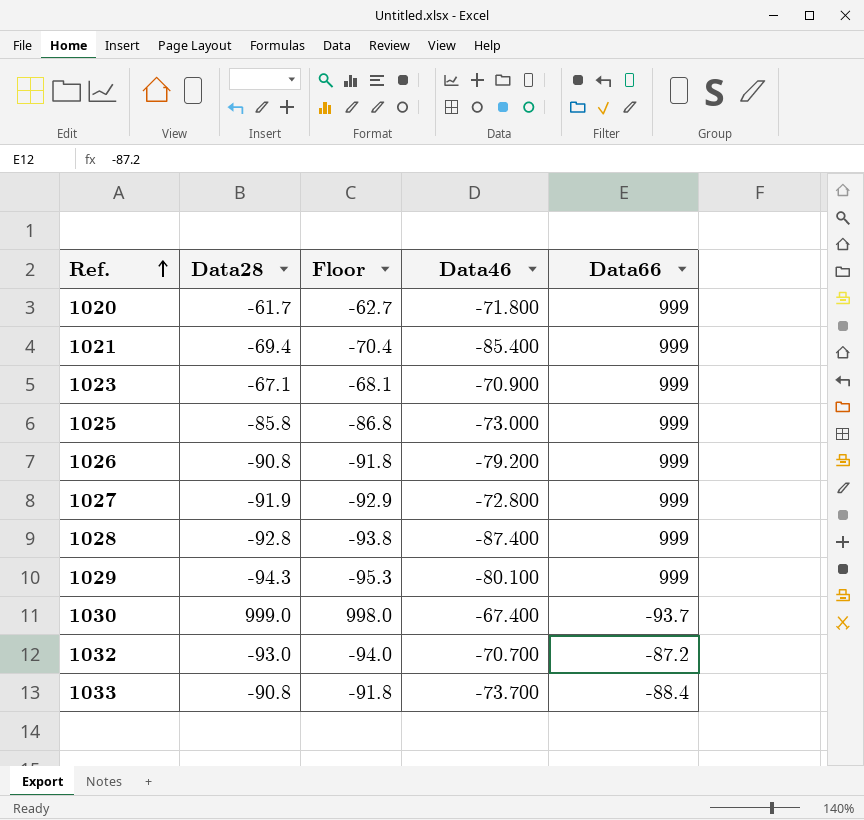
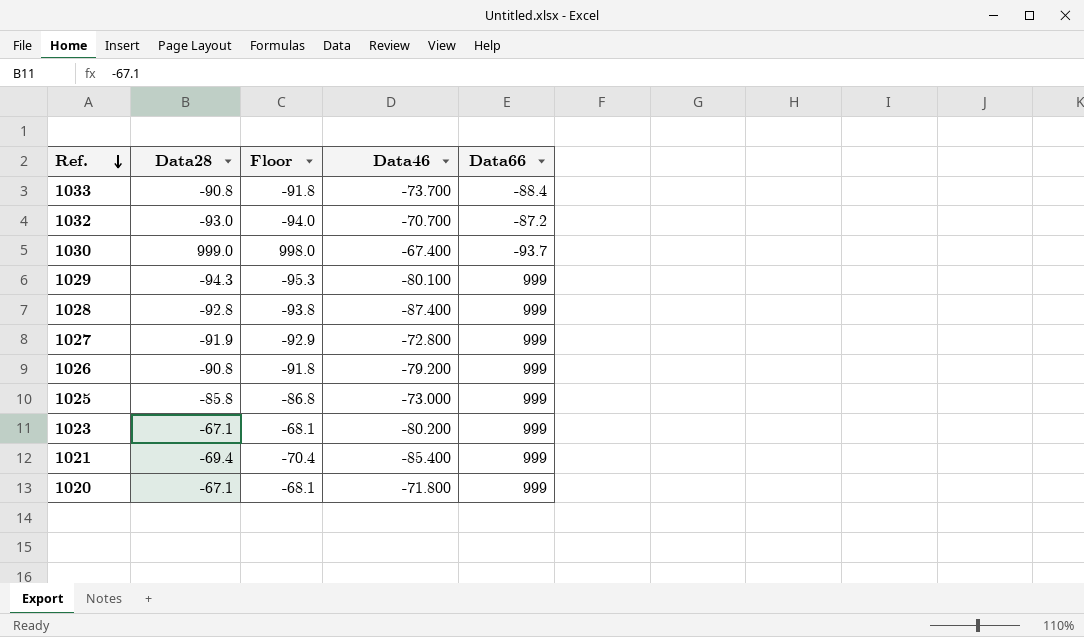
row order: Ref. ascending -> Ref. descending
1023 | Data46: -70.900 -> -80.200
1020 | Data28: -61.7 -> -67.1
1020 | Floor: -62.7 -> -68.1

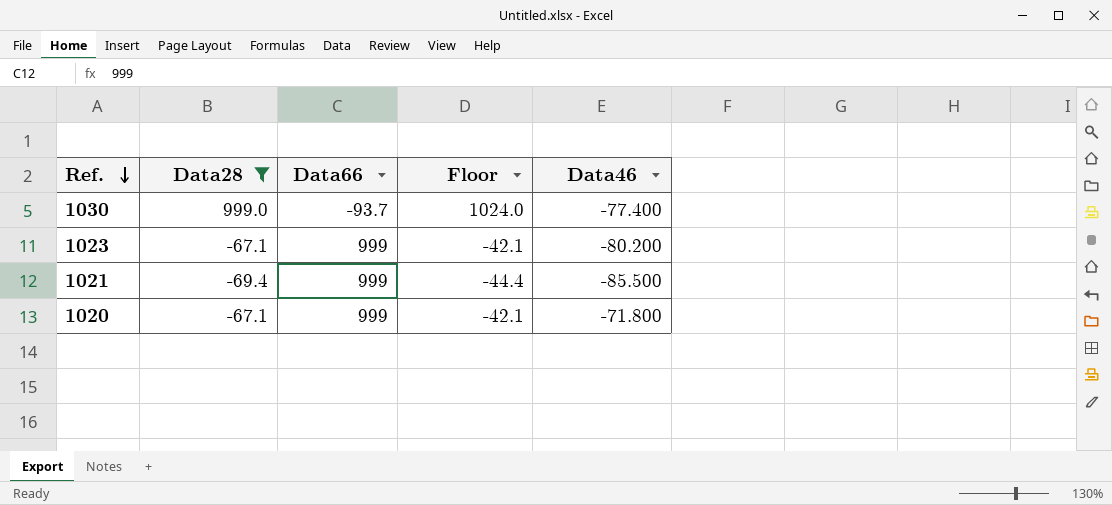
filter: none -> Data28 >= -69.4
column Data66 | position: 5 -> 3
column Floor | formula: [Data28] - 1 -> [Data28] + 25
1030 | Data46: -67.400 -> -77.400
1021 | Data46: -85.400 -> -85.500

